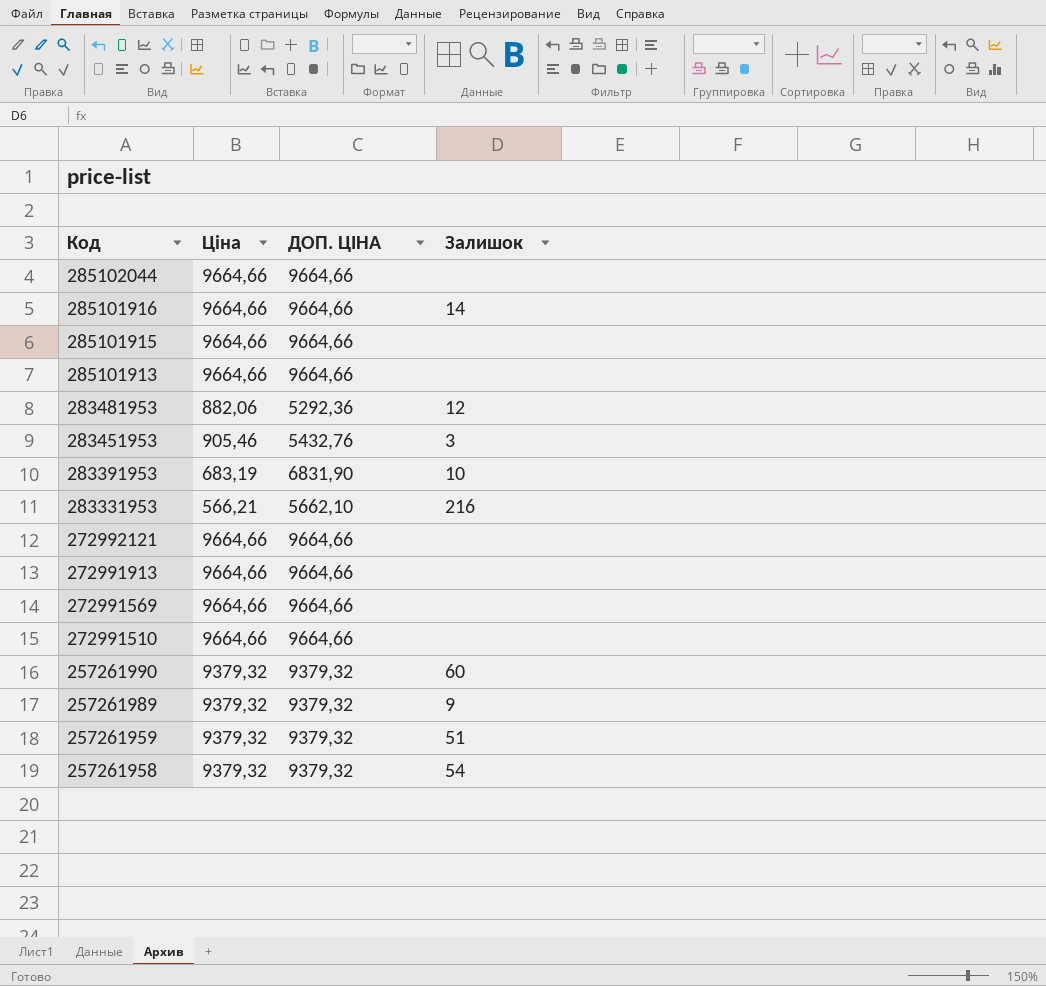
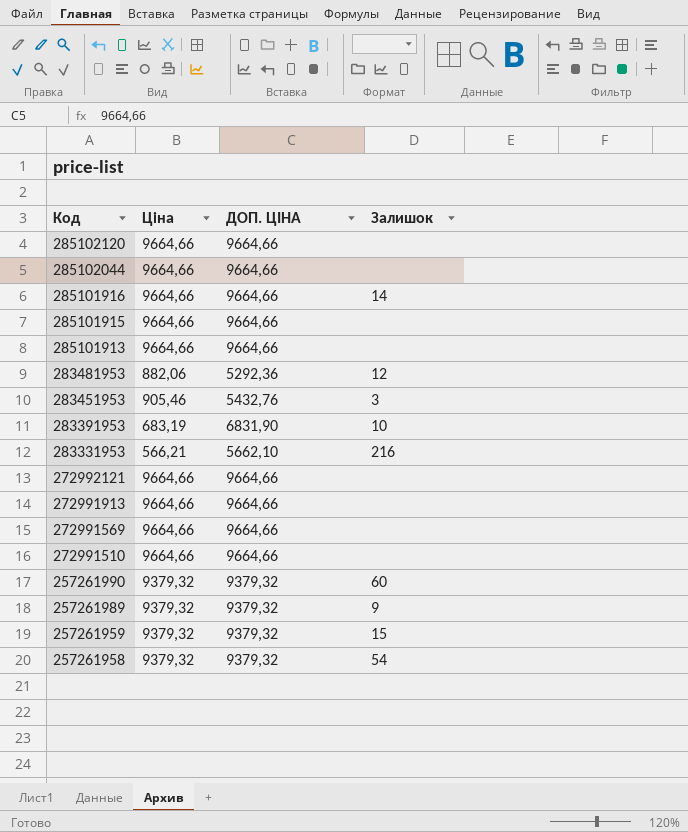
row 285102120: none -> 9664,66 | 9664,66 | none
257261959 | Залишок: 51 -> 15

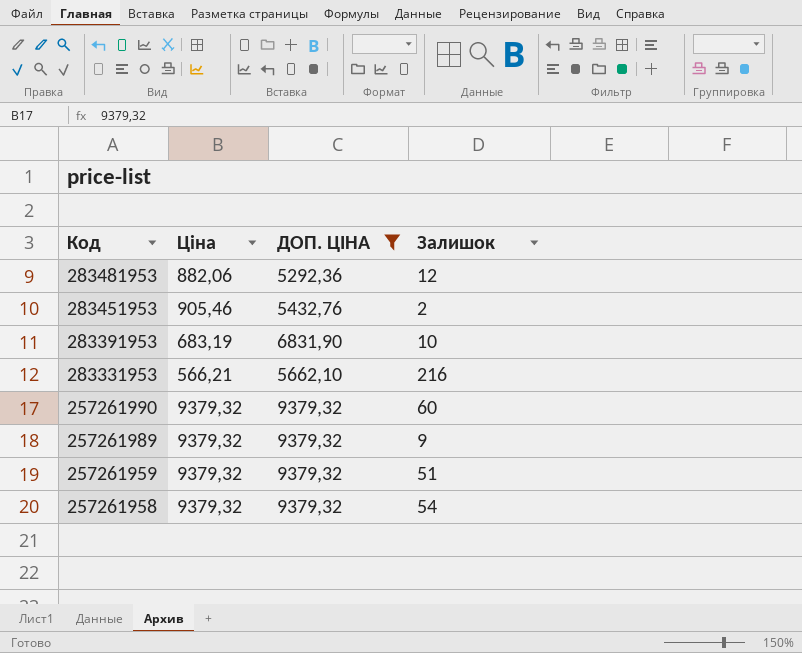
filter: none -> ДОП. ЦІНА != 9664,66
283451953 | Залишок: 3 -> 2
257261959 | Залишок: 15 -> 51

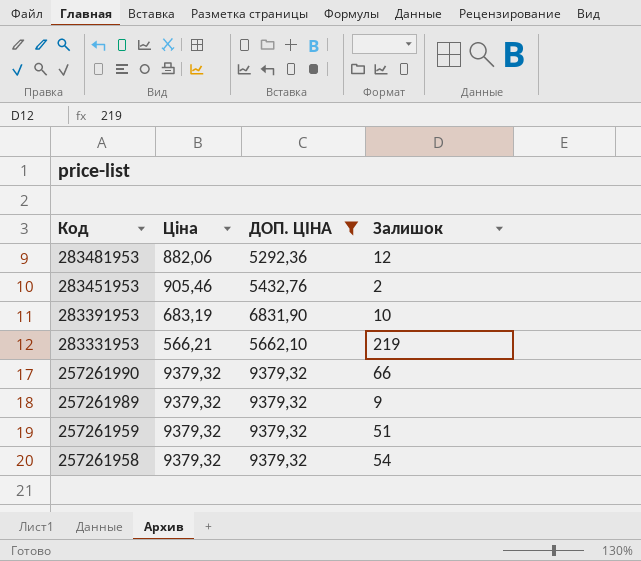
283331953 | Залишок: 216 -> 219
257261990 | Залишок: 60 -> 66

